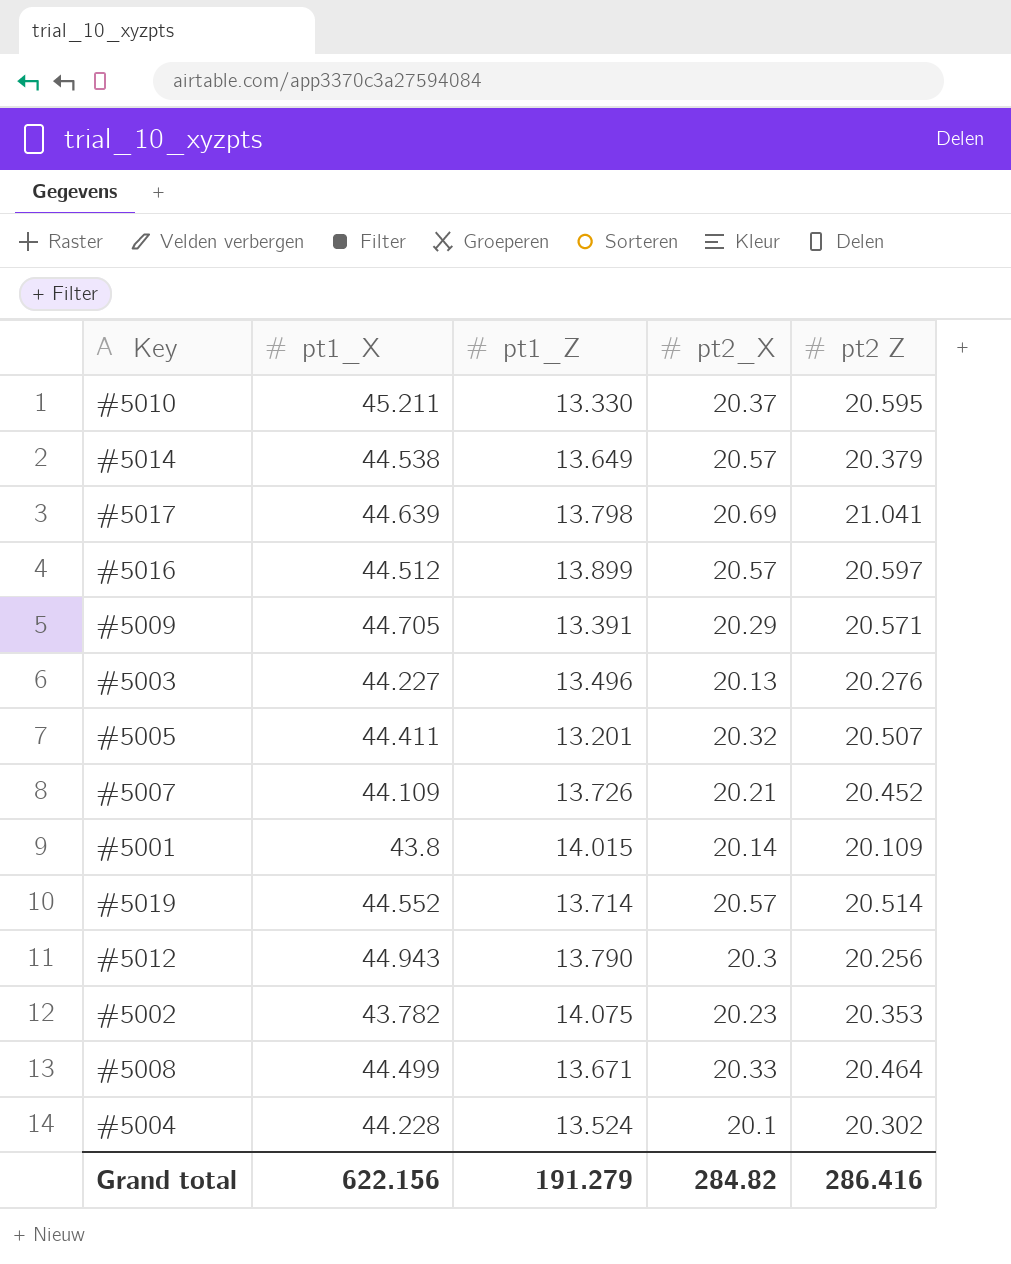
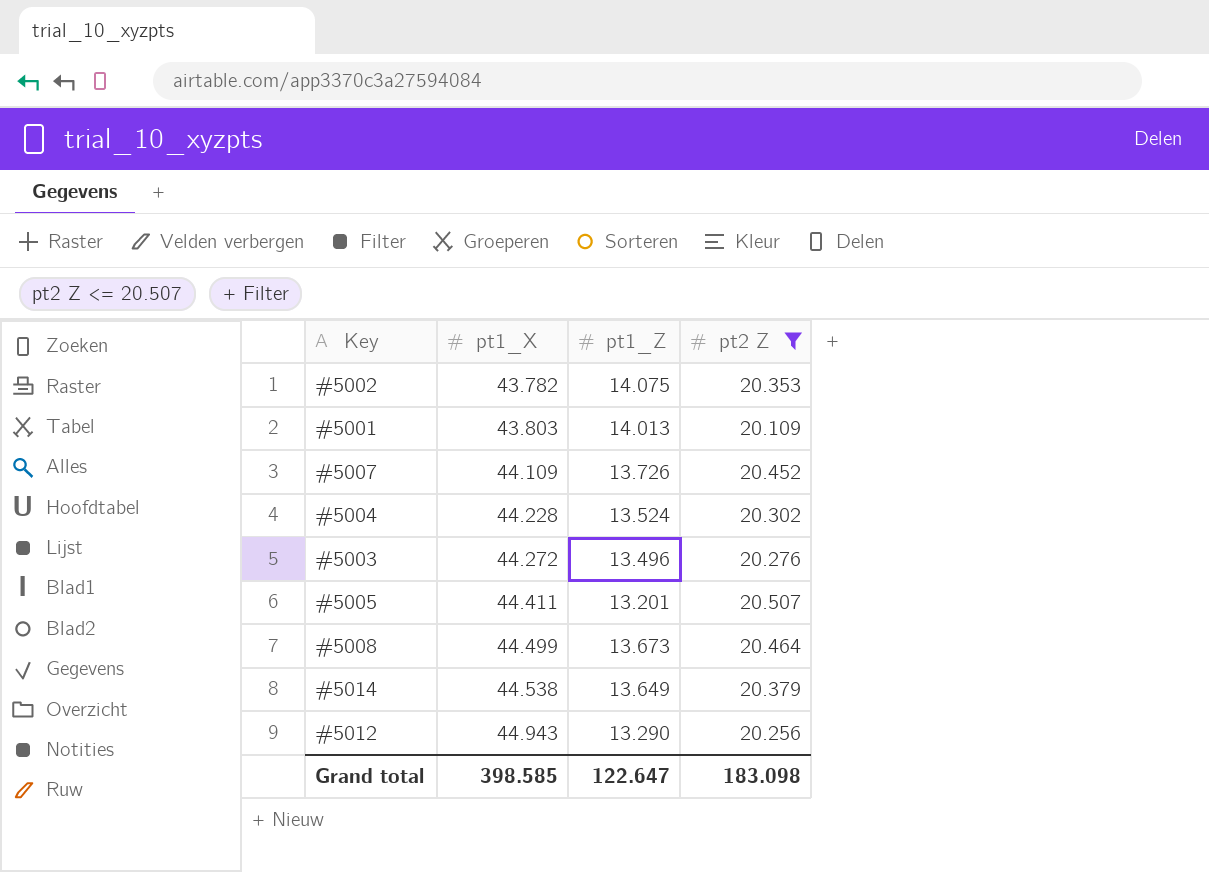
filter: none -> pt2 Z <= 20.507
row order: none -> pt1_X ascending
column pt2_X | position: 4 -> none
#5001 | pt1_X: 43.8 -> 43.803
#5001 | pt1_Z: 14.015 -> 14.013
#5003 | pt1_X: 44.227 -> 44.272
#5008 | pt1_Z: 13.671 -> 13.673
#5012 | pt1_Z: 13.790 -> 13.290
Grand total | pt1_X: 622.156 -> 398.585
Grand total | pt1_Z: 191.279 -> 122.647
Grand total | pt2 Z: 286.416 -> 183.098

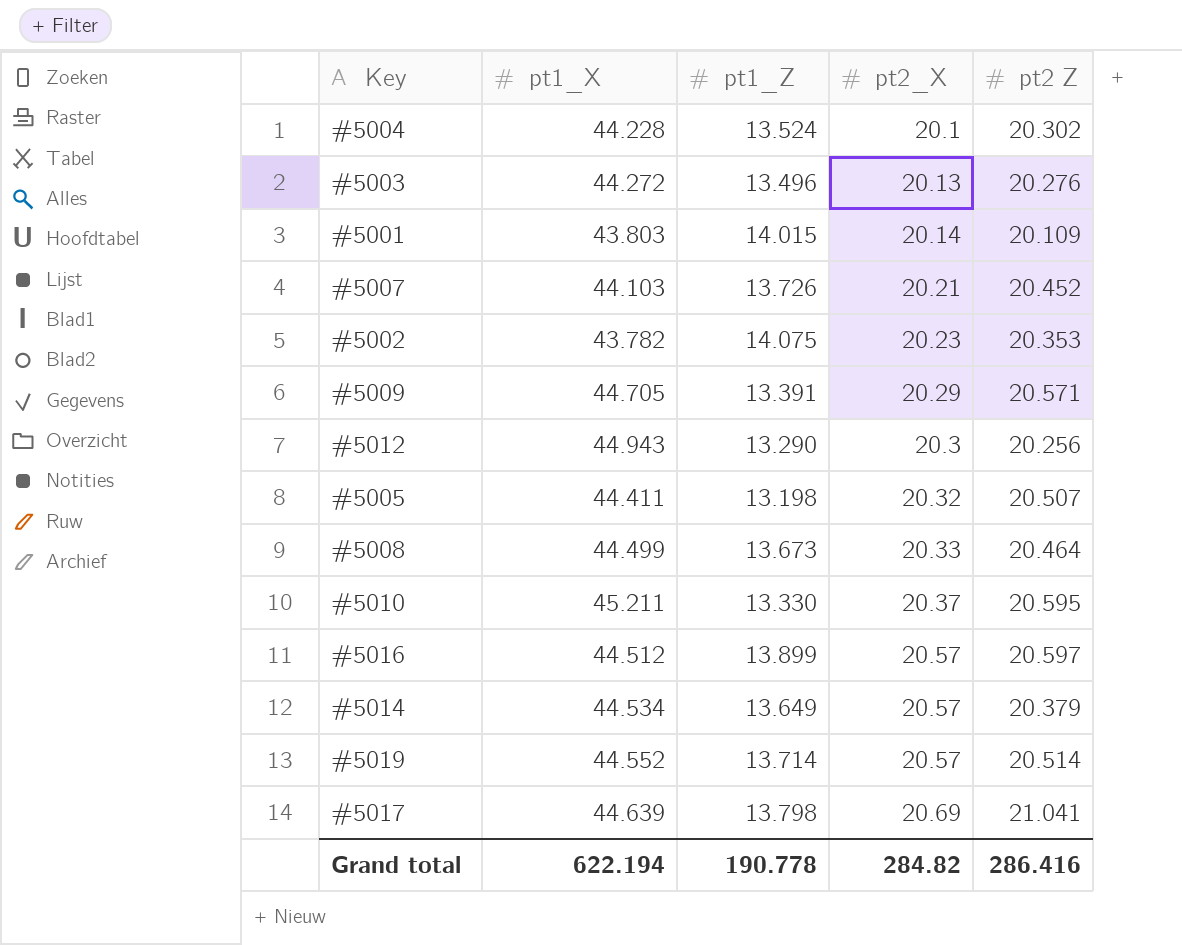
filter: pt2 Z <= 20.507 -> none
row order: pt1_X ascending -> pt2_X ascending
column pt2_X | position: none -> 4
#5001 | pt1_Z: 14.013 -> 14.015
#5007 | pt1_X: 44.109 -> 44.103
#5005 | pt1_Z: 13.201 -> 13.198
#5014 | pt1_X: 44.538 -> 44.534
Grand total | pt1_X: 398.585 -> 622.194
Grand total | pt1_Z: 122.647 -> 190.778
Grand total | pt2 Z: 183.098 -> 286.416

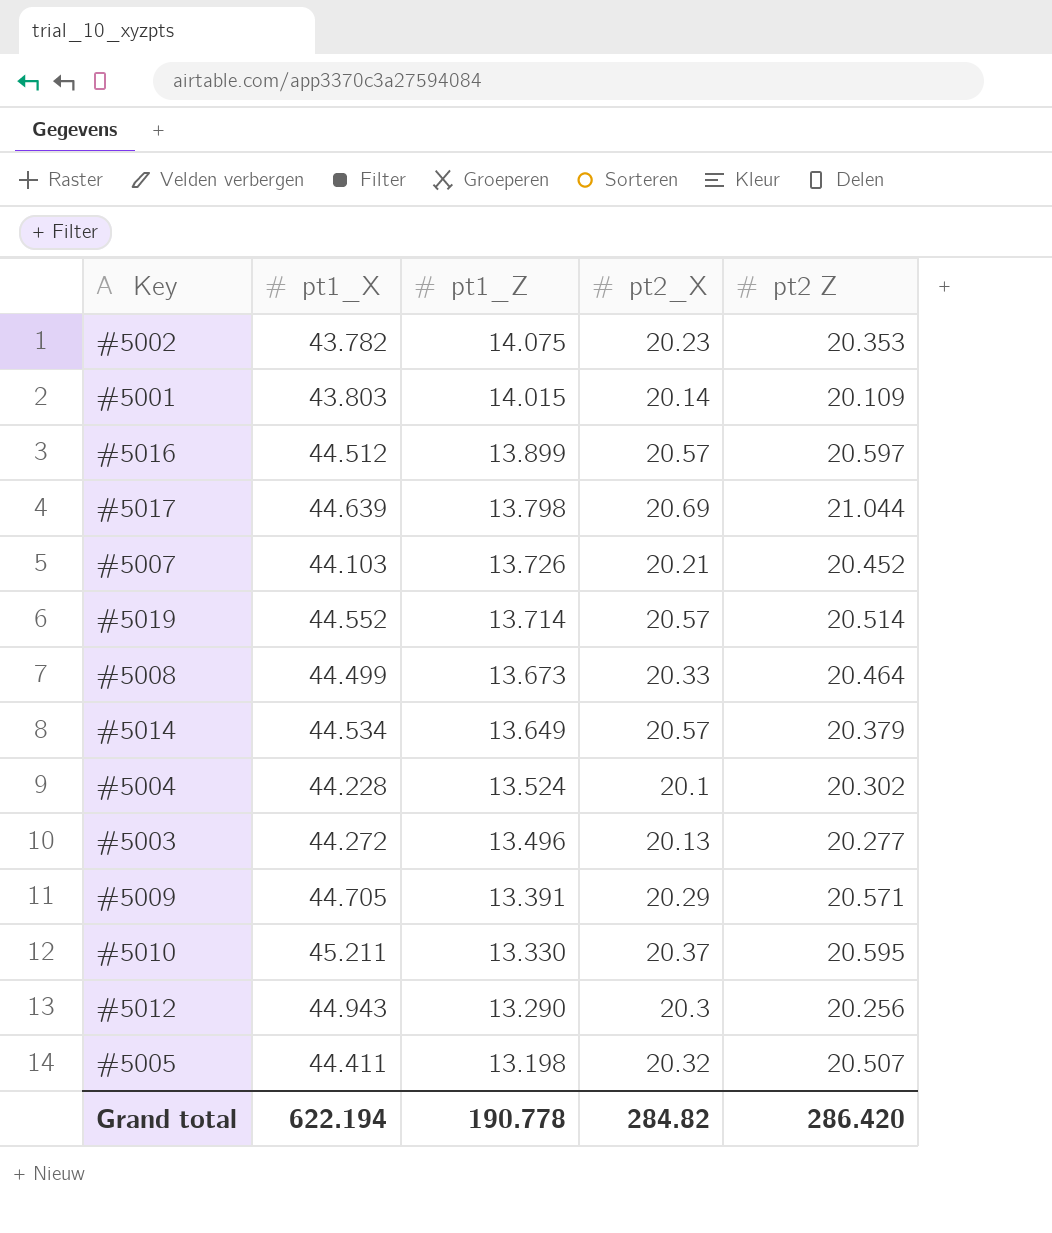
row order: pt2_X ascending -> pt1_Z descending
#5017 | pt2 Z: 21.041 -> 21.044
#5003 | pt2 Z: 20.276 -> 20.277
Grand total | pt2 Z: 286.416 -> 286.420

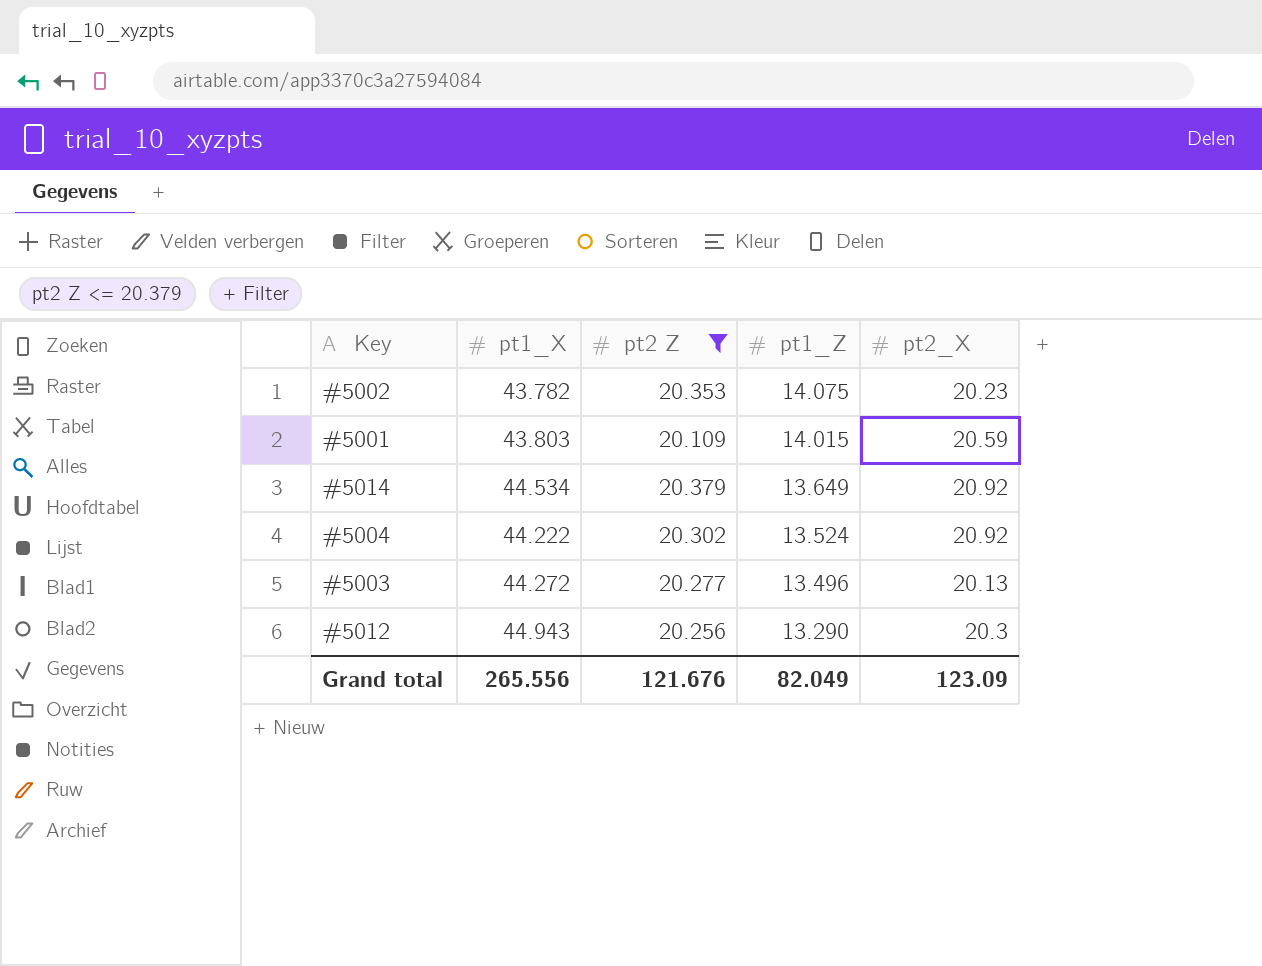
filter: none -> pt2 Z <= 20.379
column pt2 Z | position: 5 -> 3
#5001 | pt2_X: 20.14 -> 20.59
#5014 | pt2_X: 20.57 -> 20.92
#5004 | pt1_X: 44.228 -> 44.222
#5004 | pt2_X: 20.1 -> 20.92
Grand total | pt1_X: 622.194 -> 265.556
Grand total | pt2 Z: 286.420 -> 121.676
Grand total | pt1_Z: 190.778 -> 82.049
Grand total | pt2_X: 284.82 -> 123.09

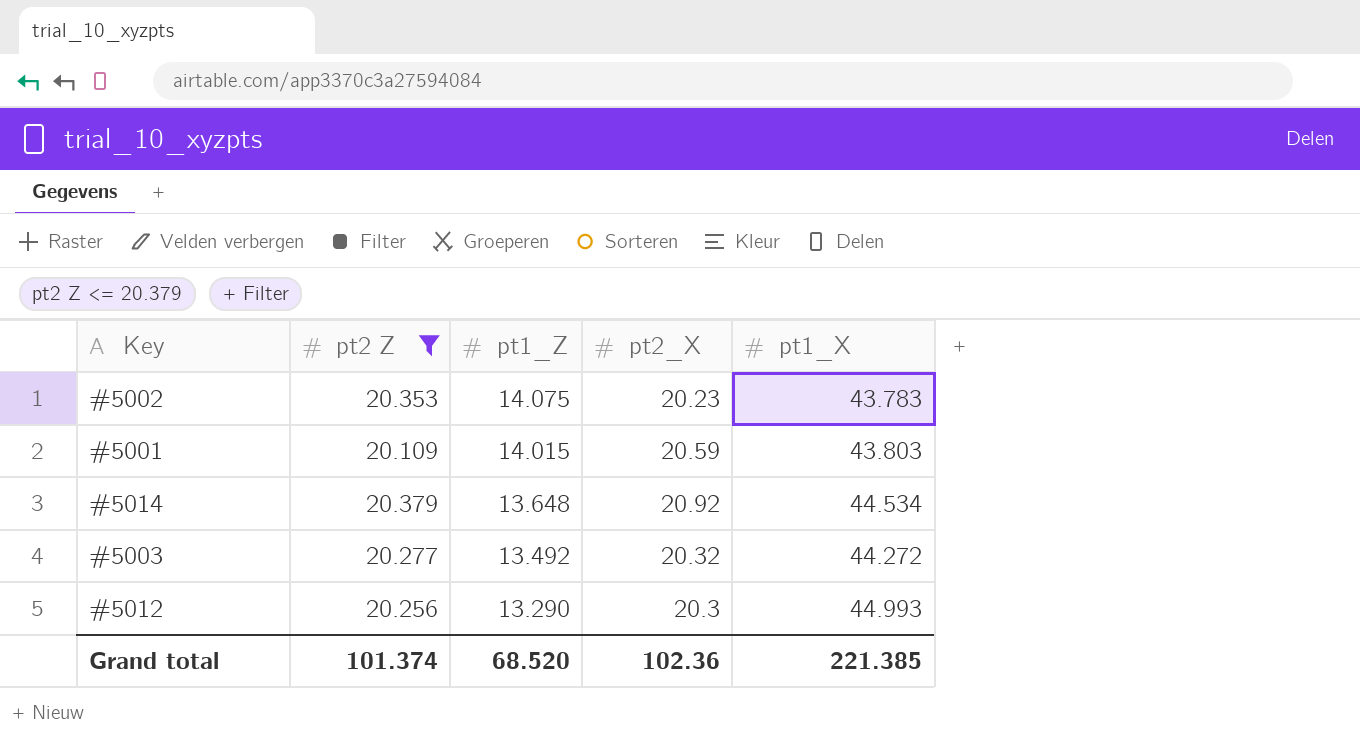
column pt1_X | position: 2 -> 5
row #5004: 44.222 | 20.302 | 13.524 | 20.92 -> none
#5002 | pt1_X: 43.782 -> 43.783
#5014 | pt1_Z: 13.649 -> 13.648
#5003 | pt1_Z: 13.496 -> 13.492
#5003 | pt2_X: 20.13 -> 20.32
#5012 | pt1_X: 44.943 -> 44.993
Grand total | pt2 Z: 121.676 -> 101.374
Grand total | pt1_Z: 82.049 -> 68.520
Grand total | pt2_X: 123.09 -> 102.36
Grand total | pt1_X: 265.556 -> 221.385

